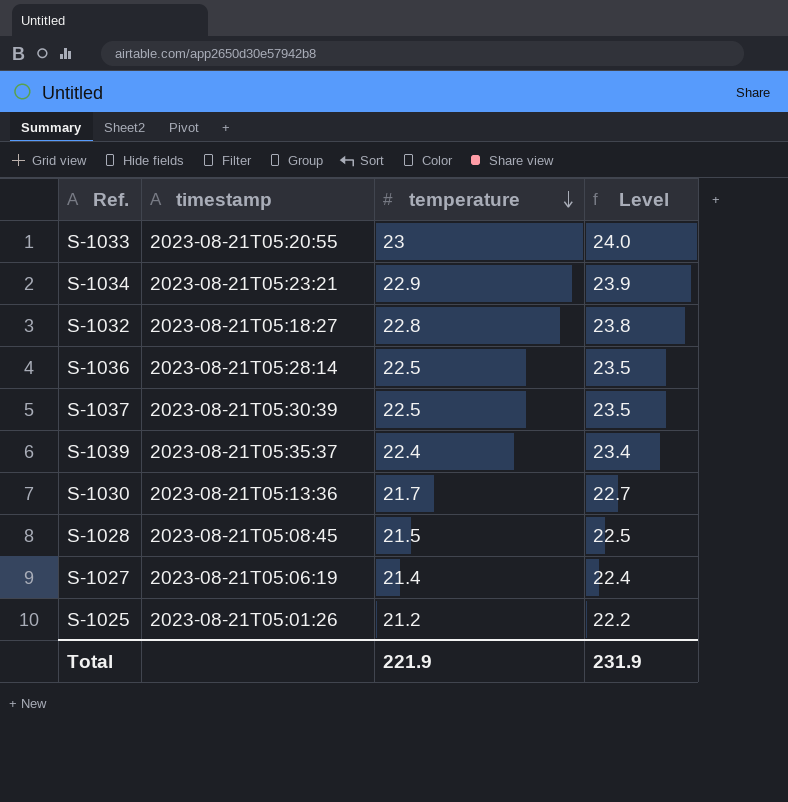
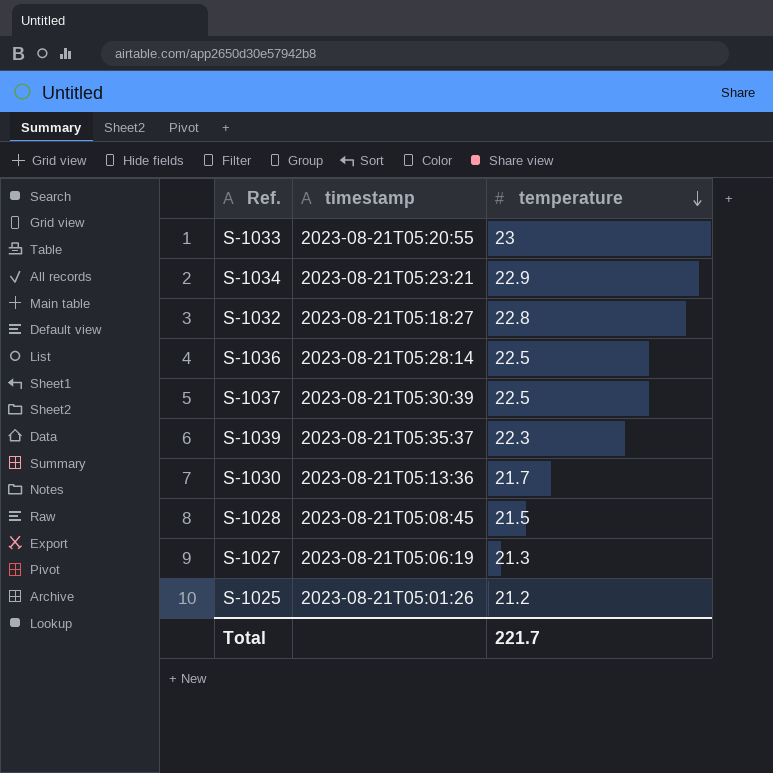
column Level | formula: [temperature] + 1 -> none
S-1039 | temperature: 22.4 -> 22.3
S-1027 | temperature: 21.4 -> 21.3
Total | temperature: 221.9 -> 221.7

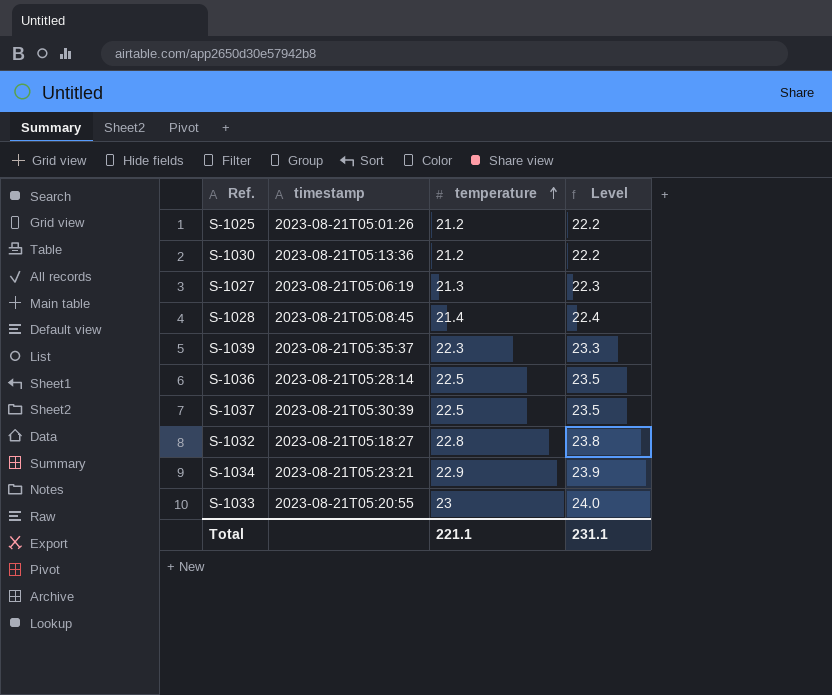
row order: temperature descending -> temperature ascending
column Level | formula: none -> [temperature] + 1
S-1030 | temperature: 21.7 -> 21.2
S-1028 | temperature: 21.5 -> 21.4
Total | temperature: 221.7 -> 221.1

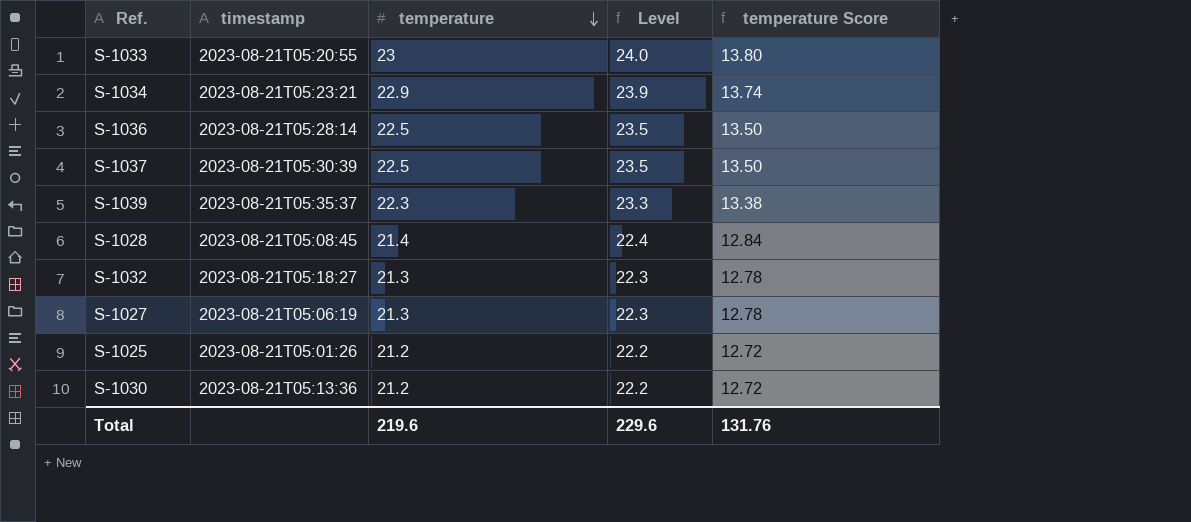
row order: temperature ascending -> temperature descending
column temperature Score | formula: none -> [temperature] * 0.6
S-1032 | temperature: 22.8 -> 21.3
S-1032 | Level: 23.8 -> 22.3
Total | temperature: 221.1 -> 219.6
Total | Level: 231.1 -> 229.6

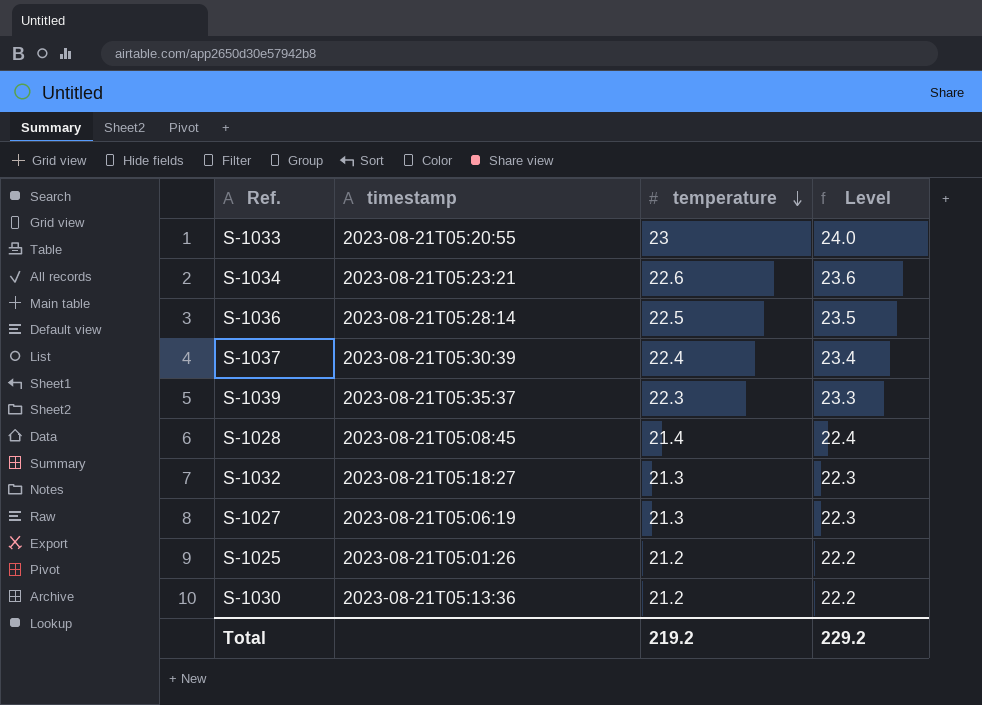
column temperature Score | formula: [temperature] * 0.6 -> none
S-1034 | temperature: 22.9 -> 22.6
S-1034 | Level: 23.9 -> 23.6
S-1037 | temperature: 22.5 -> 22.4
S-1037 | Level: 23.5 -> 23.4
Total | temperature: 219.6 -> 219.2
Total | Level: 229.6 -> 229.2

